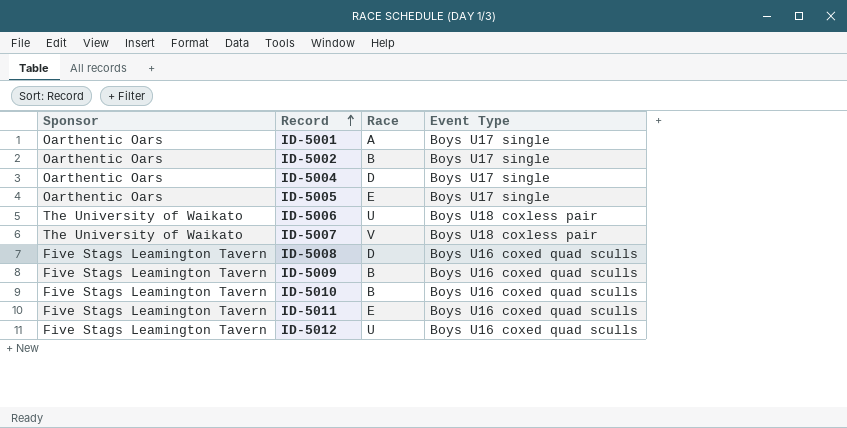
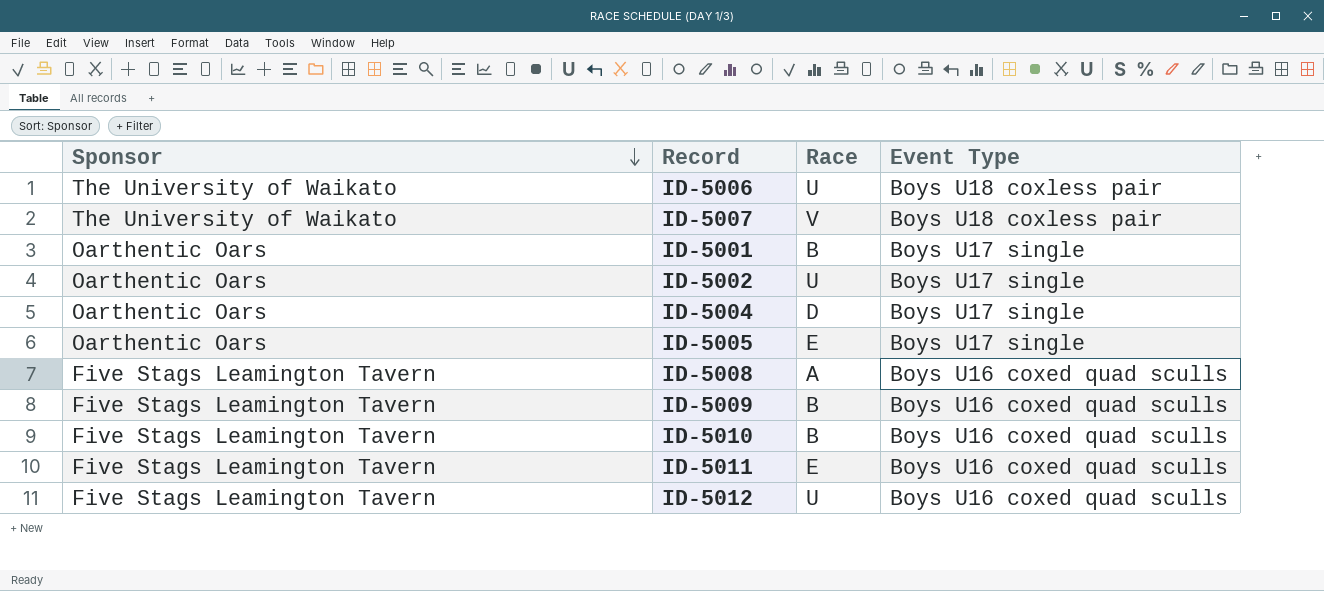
row order: Record ascending -> Sponsor descending
ID-5001 | Race: A -> B
ID-5002 | Race: B -> U
ID-5008 | Race: D -> A

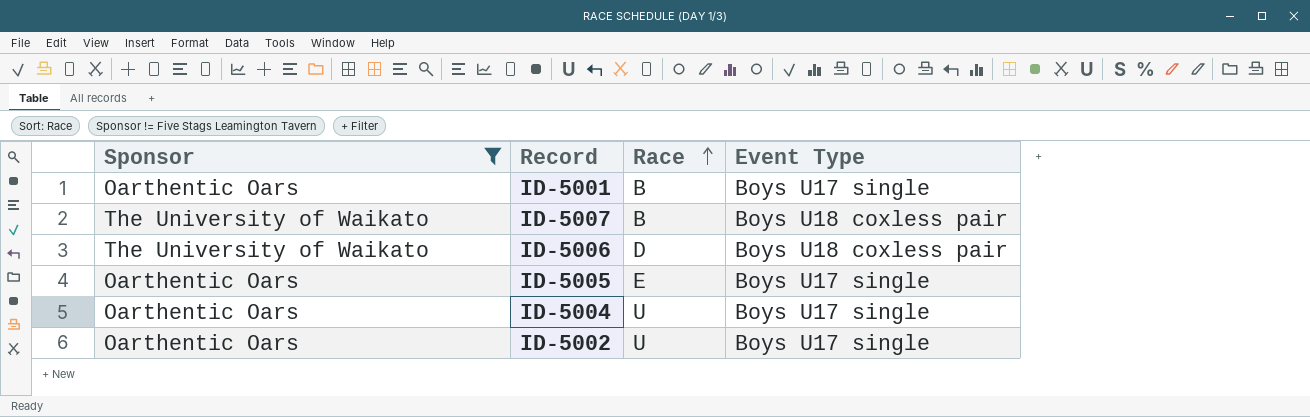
filter: none -> Sponsor != Five Stags Leamington Tavern
row order: Sponsor descending -> Race ascending
ID-5007 | Race: V -> B
ID-5006 | Race: U -> D
ID-5004 | Race: D -> U

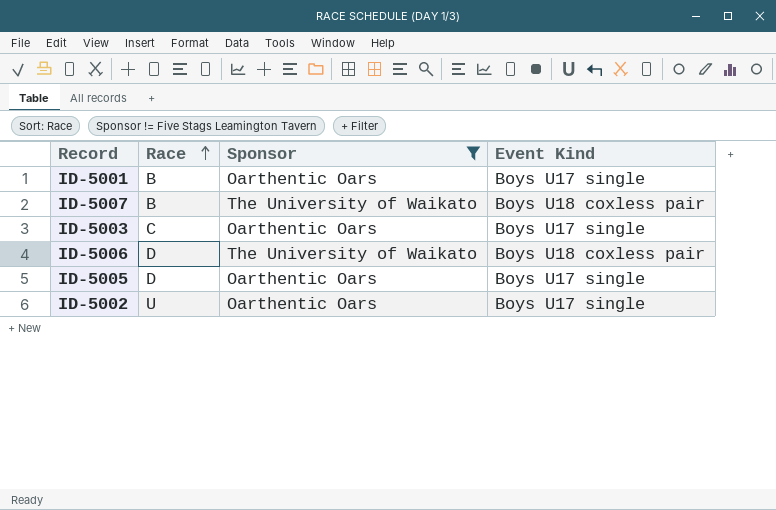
column Sponsor | position: 1 -> 3
column name: Event Type -> Event Kind
row ID-5004: Oarthentic Oars | U | Boys U17 single -> none
row ID-5003: none -> C | Oarthentic Oars | Boys U17 single
ID-5005 | Race: E -> D

